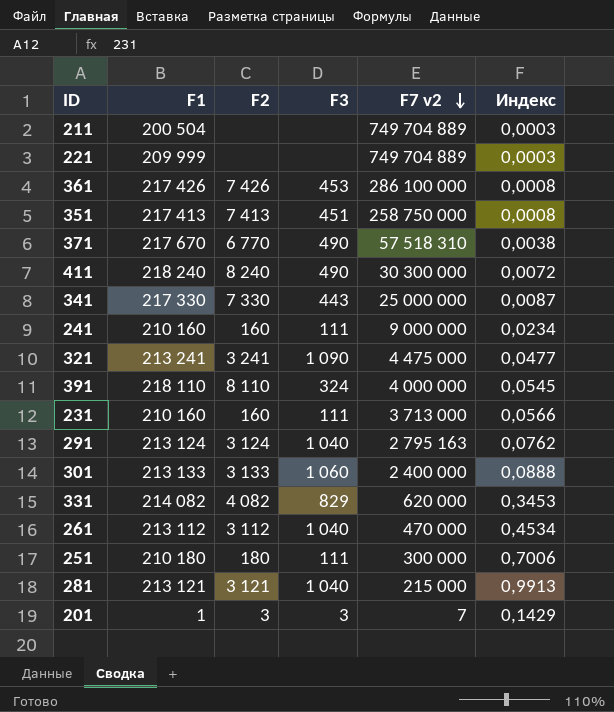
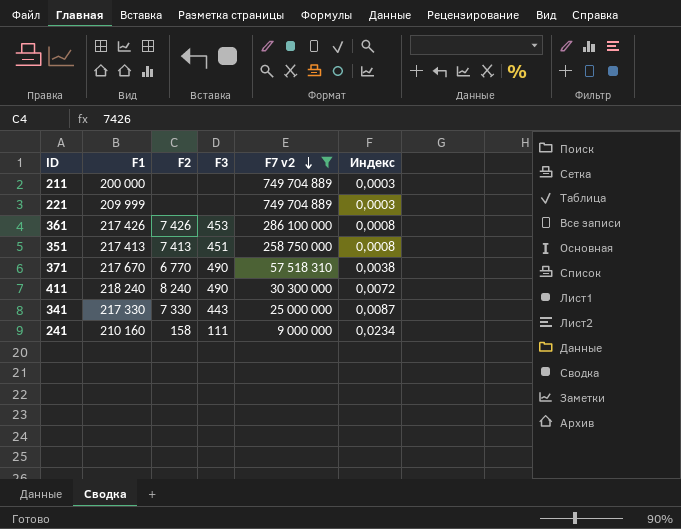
filter: none -> F7 v2 >= 9 000 000
211 | F1: 200 504 -> 200 000
241 | F2: 160 -> 158

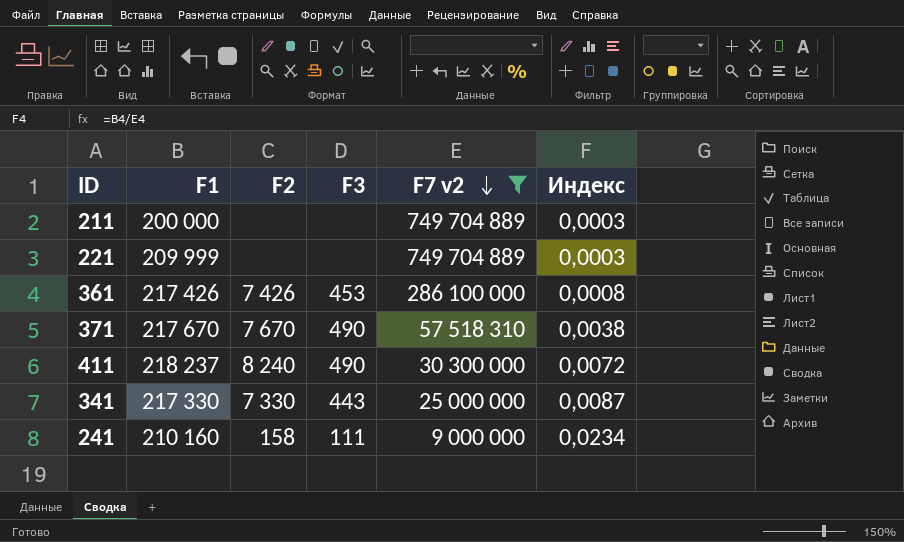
row 351: 217 413 | 7 413 | 451 | 258 750 000 | 0,0008 -> none
371 | F2: 6 770 -> 7 670
411 | F1: 218 240 -> 218 237

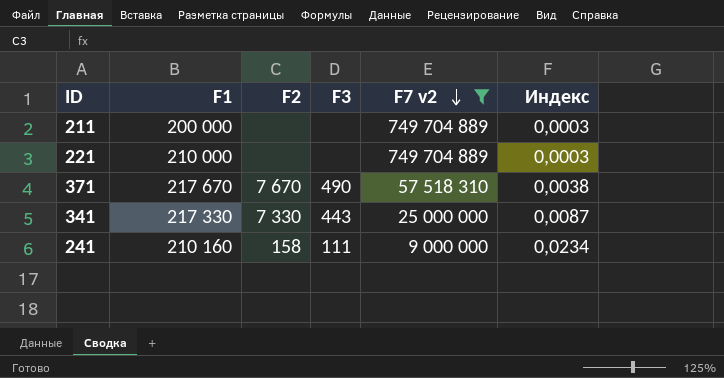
row 361: 217 426 | 7 426 | 453 | 286 100 000 | 0,0008 -> none
row 411: 218 237 | 8 240 | 490 | 30 300 000 | 0,0072 -> none
221 | F1: 209 999 -> 210 000

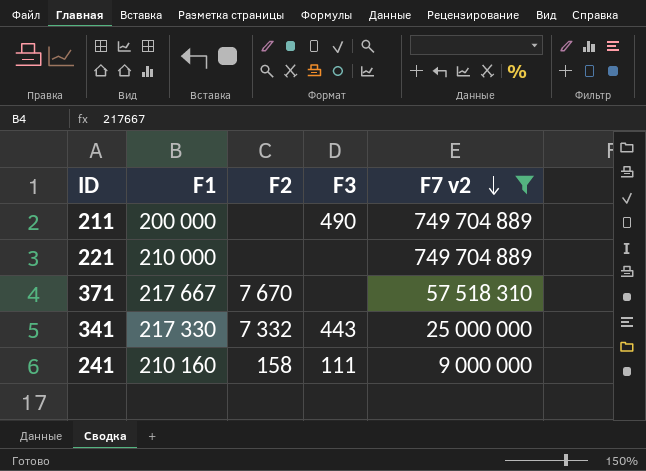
column Индекс | formula: [F1] / [F7 v2] -> none
211 | F3: none -> 490
371 | F1: 217 670 -> 217 667
371 | F3: 490 -> none
341 | F2: 7 330 -> 7 332

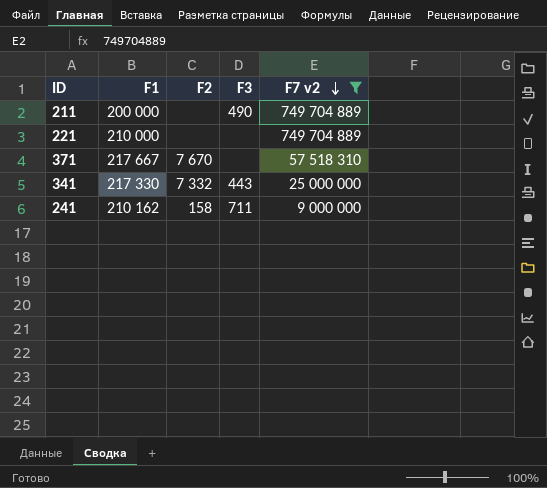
241 | F1: 210 160 -> 210 162
241 | F3: 111 -> 711

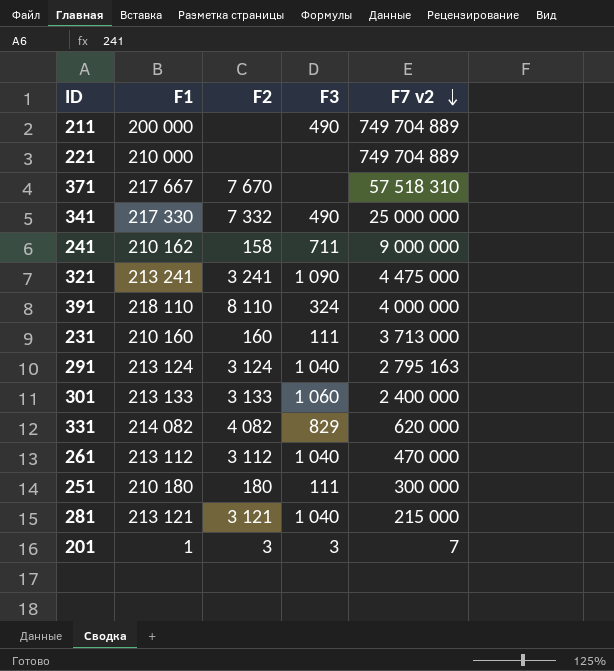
filter: F7 v2 >= 9 000 000 -> none
341 | F3: 443 -> 490

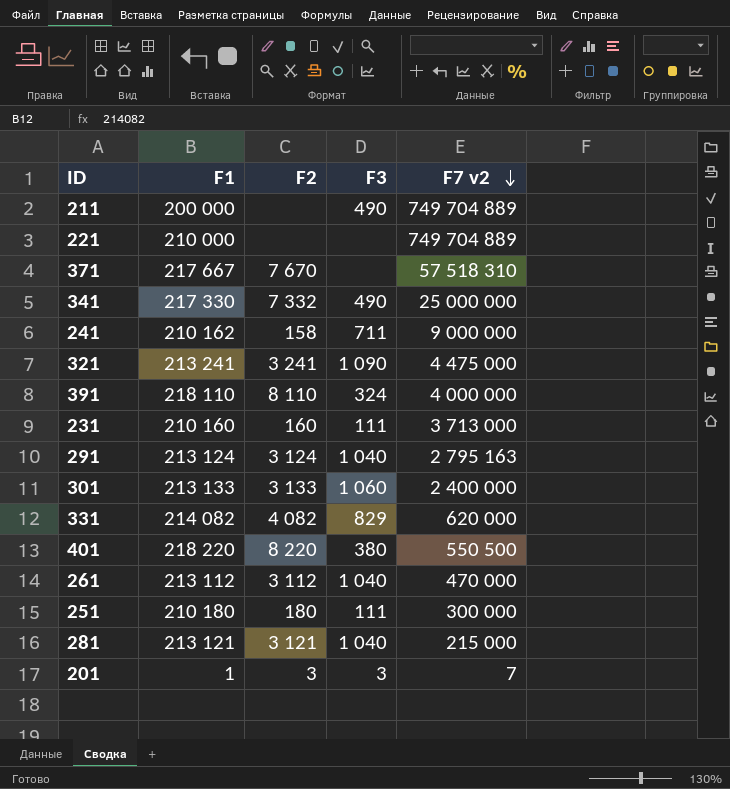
row 401: none -> 218 220 | 8 220 | 380 | 550 500

